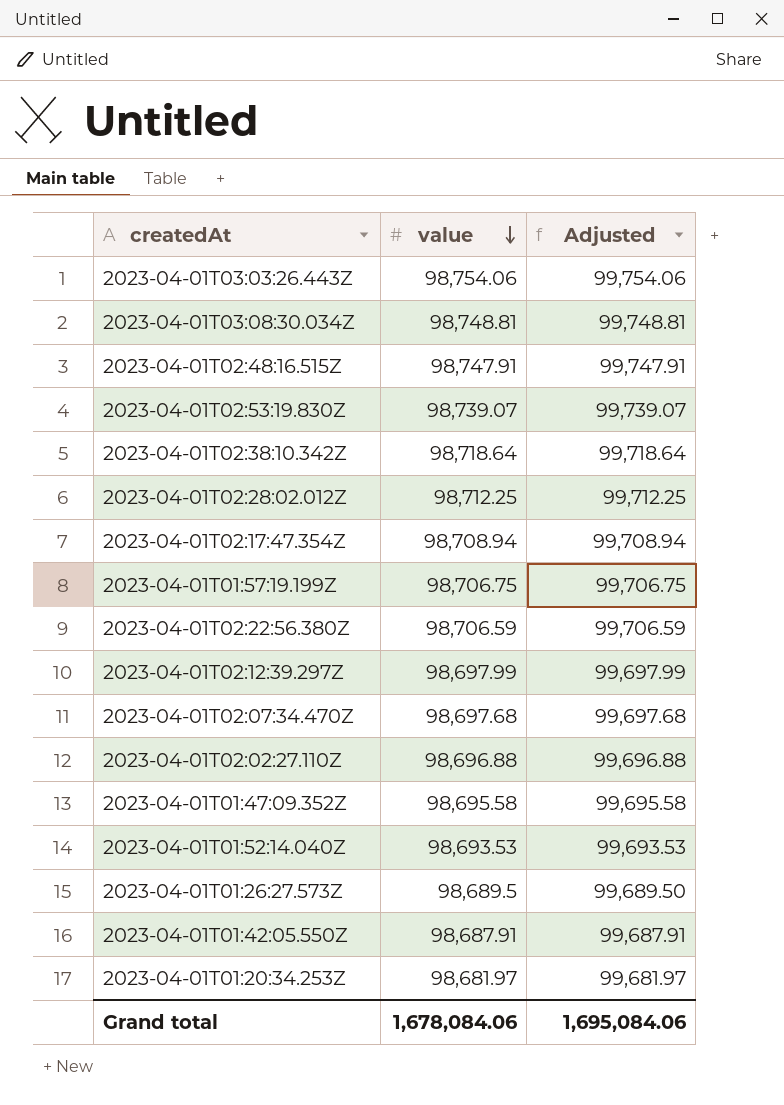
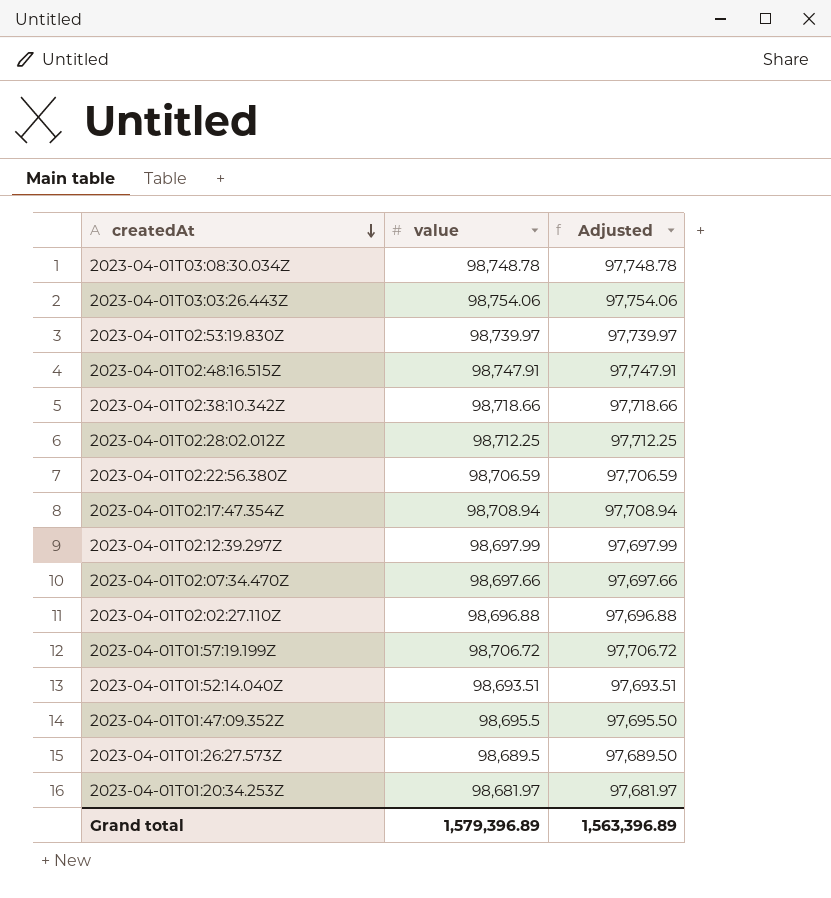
row order: value descending -> createdAt descending
column Adjusted | formula: [value] + 1000 -> [value] - 1000
row 2023-04-01T01:42:05.550Z: 98,687.91 | 99,687.91 -> none
2023-04-01T03:08:30.034Z | value: 98,748.81 -> 98,748.78
2023-04-01T02:53:19.830Z | value: 98,739.07 -> 98,739.97
2023-04-01T02:38:10.342Z | value: 98,718.64 -> 98,718.66
2023-04-01T02:07:34.470Z | value: 98,697.68 -> 98,697.66
2023-04-01T01:57:19.199Z | value: 98,706.75 -> 98,706.72
2023-04-01T01:52:14.040Z | value: 98,693.53 -> 98,693.51
2023-04-01T01:47:09.352Z | value: 98,695.58 -> 98,695.5
Grand total | value: 1,678,084.06 -> 1,579,396.89
Grand total | Adjusted: 1,695,084.06 -> 1,563,396.89

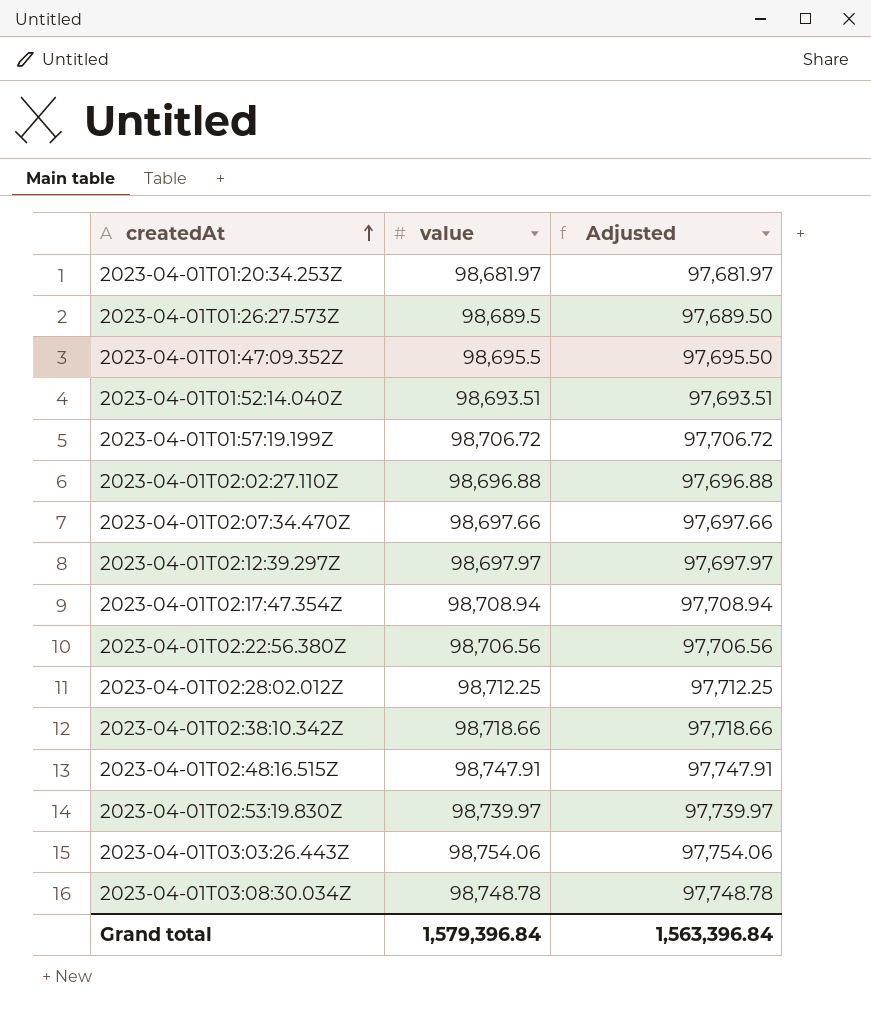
row order: createdAt descending -> createdAt ascending
2023-04-01T02:12:39.297Z | value: 98,697.99 -> 98,697.97
2023-04-01T02:12:39.297Z | Adjusted: 97,697.99 -> 97,697.97
2023-04-01T02:22:56.380Z | value: 98,706.59 -> 98,706.56
2023-04-01T02:22:56.380Z | Adjusted: 97,706.59 -> 97,706.56
Grand total | value: 1,579,396.89 -> 1,579,396.84
Grand total | Adjusted: 1,563,396.89 -> 1,563,396.84

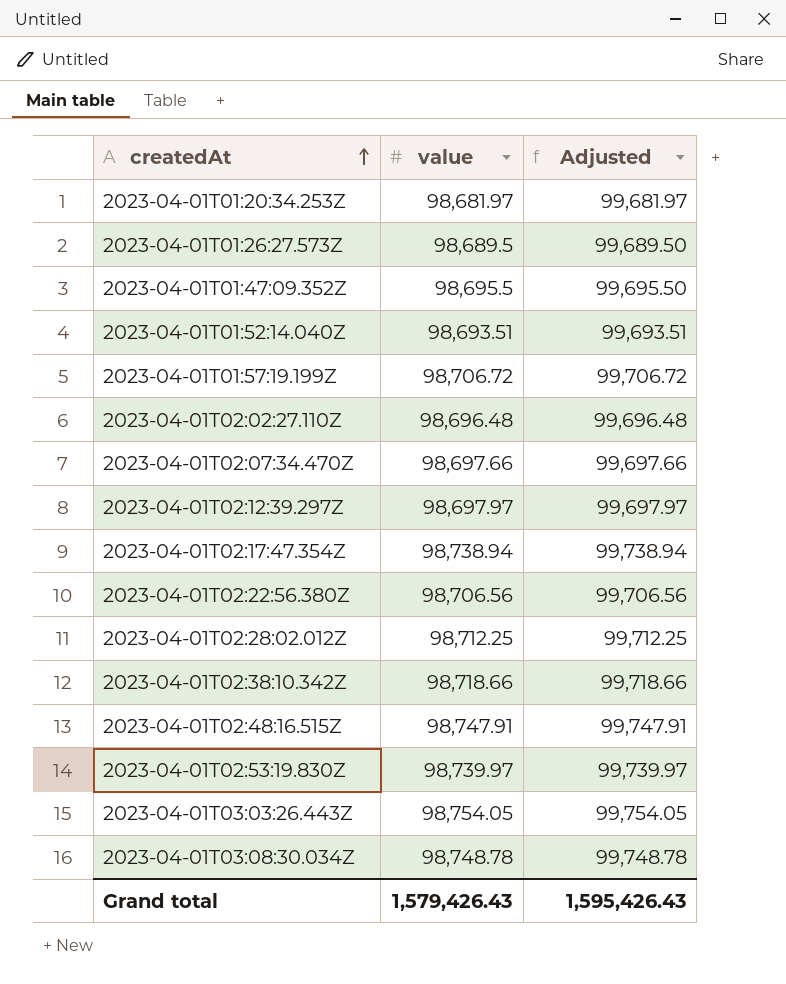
column Adjusted | formula: [value] - 1000 -> [value] + 1000
2023-04-01T02:02:27.110Z | value: 98,696.88 -> 98,696.48
2023-04-01T02:17:47.354Z | value: 98,708.94 -> 98,738.94
2023-04-01T03:03:26.443Z | value: 98,754.06 -> 98,754.05
Grand total | value: 1,579,396.84 -> 1,579,426.43
Grand total | Adjusted: 1,563,396.84 -> 1,595,426.43

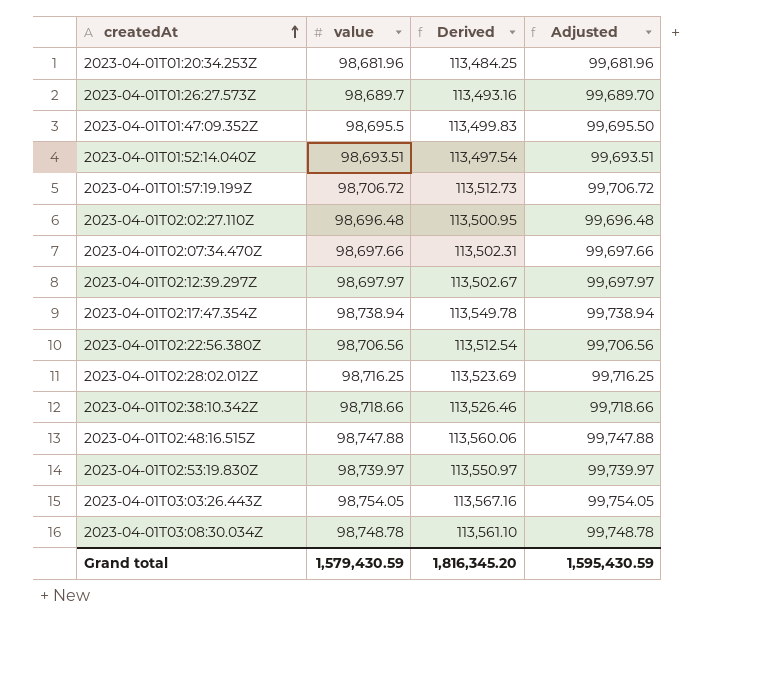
column Derived | formula: none -> [value] * 1.15
2023-04-01T01:20:34.253Z | value: 98,681.97 -> 98,681.96
2023-04-01T01:20:34.253Z | Adjusted: 99,681.97 -> 99,681.96
2023-04-01T01:26:27.573Z | value: 98,689.5 -> 98,689.7
2023-04-01T01:26:27.573Z | Adjusted: 99,689.50 -> 99,689.70
2023-04-01T02:28:02.012Z | value: 98,712.25 -> 98,716.25
2023-04-01T02:28:02.012Z | Adjusted: 99,712.25 -> 99,716.25
2023-04-01T02:48:16.515Z | value: 98,747.91 -> 98,747.88
2023-04-01T02:48:16.515Z | Adjusted: 99,747.91 -> 99,747.88
Grand total | value: 1,579,426.43 -> 1,579,430.59
Grand total | Adjusted: 1,595,426.43 -> 1,595,430.59

